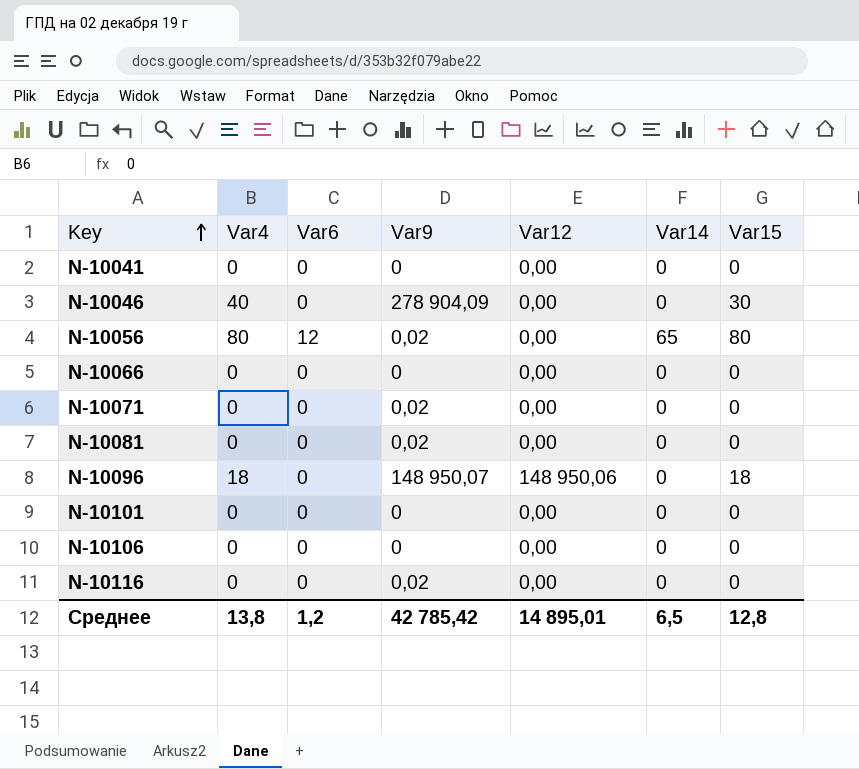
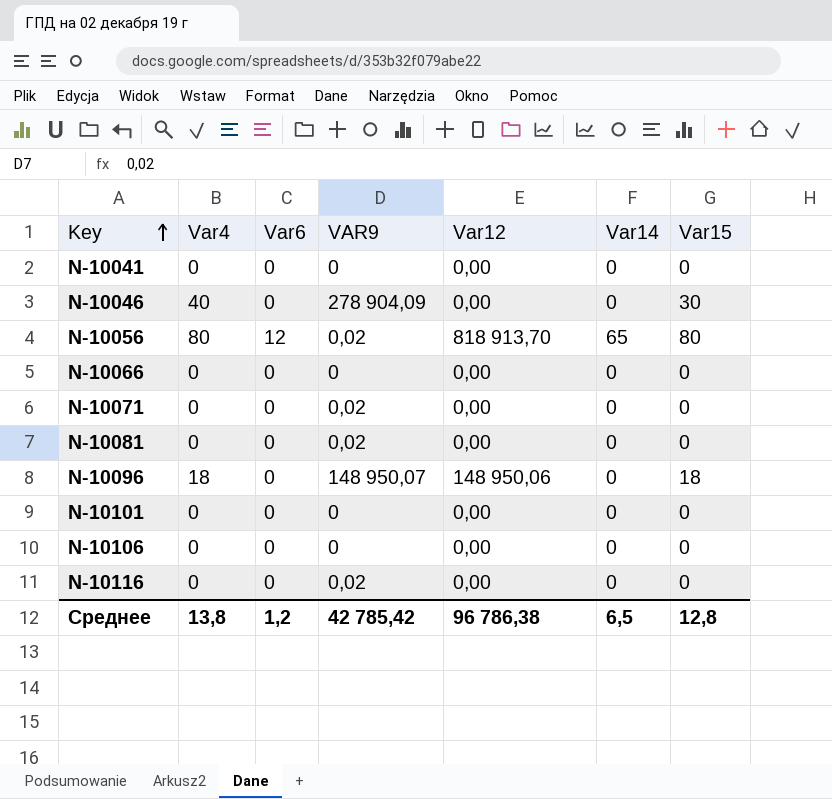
column name: Var9 -> VAR9
N-10056 | Var12: 0,00 -> 818 913,70
Среднее | Var12: 14 895,01 -> 96 786,38

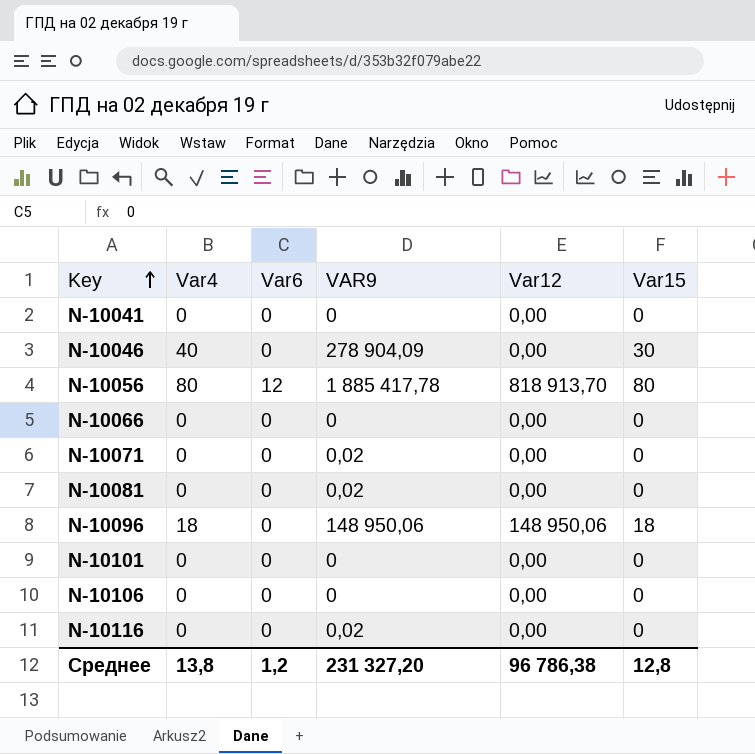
column Var14 | position: 6 -> none
N-10056 | VAR9: 0,02 -> 1 885 417,78
N-10096 | VAR9: 148 950,07 -> 148 950,06
Среднее | VAR9: 42 785,42 -> 231 327,20

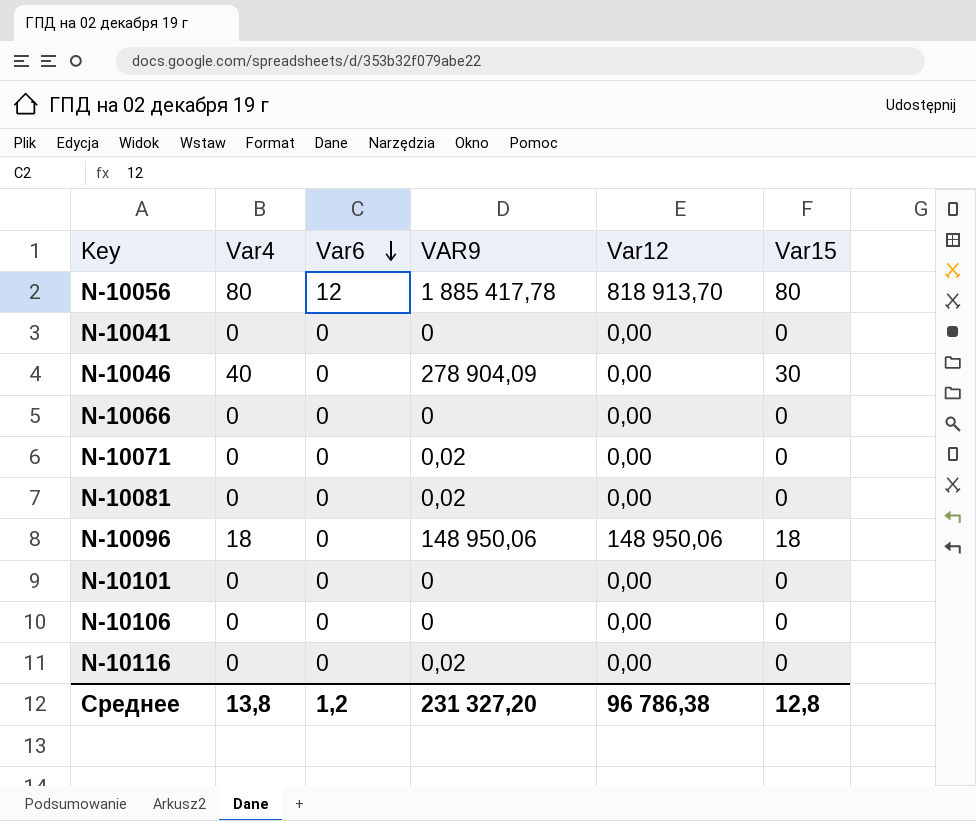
row order: Key ascending -> Var6 descending

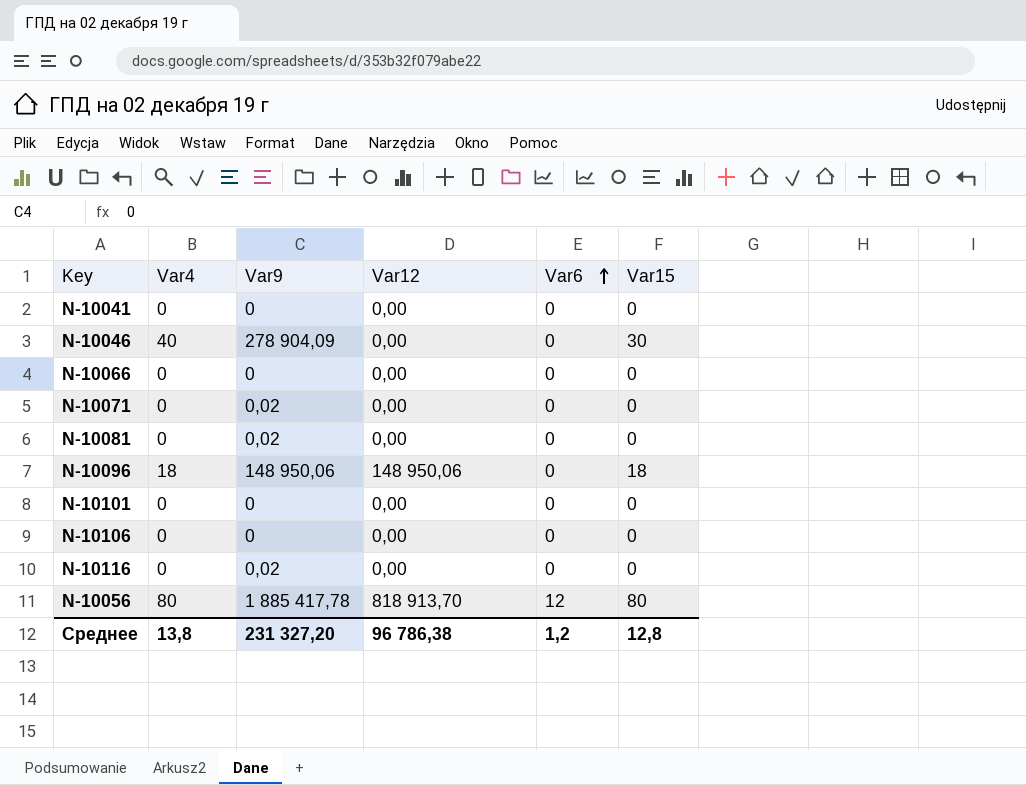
row order: Var6 descending -> Var6 ascending
column name: VAR9 -> Var9
column Var6 | position: 3 -> 5

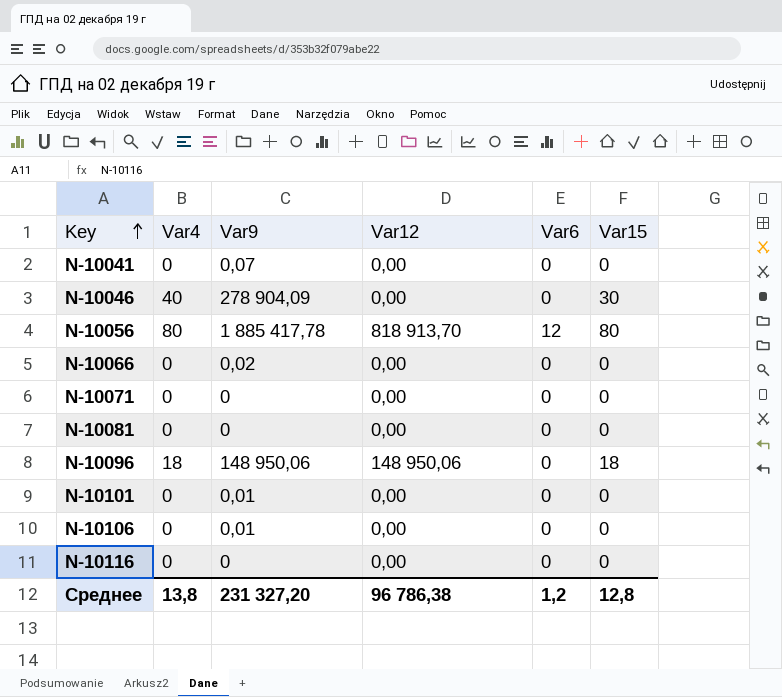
row order: Var6 ascending -> Key ascending
N-10041 | Var9: 0 -> 0,07
N-10066 | Var9: 0 -> 0,02
N-10071 | Var9: 0,02 -> 0
N-10081 | Var9: 0,02 -> 0
N-10101 | Var9: 0 -> 0,01
N-10106 | Var9: 0 -> 0,01
N-10116 | Var9: 0,02 -> 0

